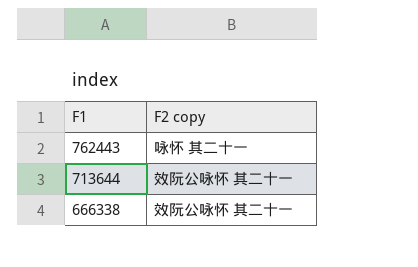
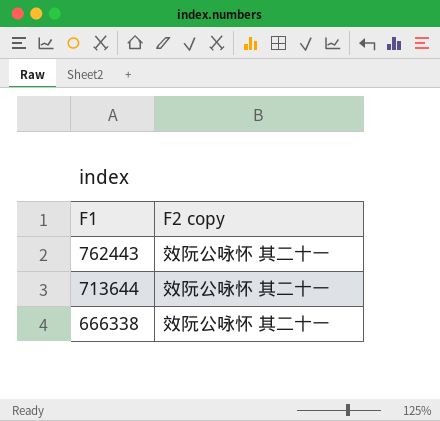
762443 | F2 copy: 咏怀 其二十一 -> 效阮公咏怀 其二十一

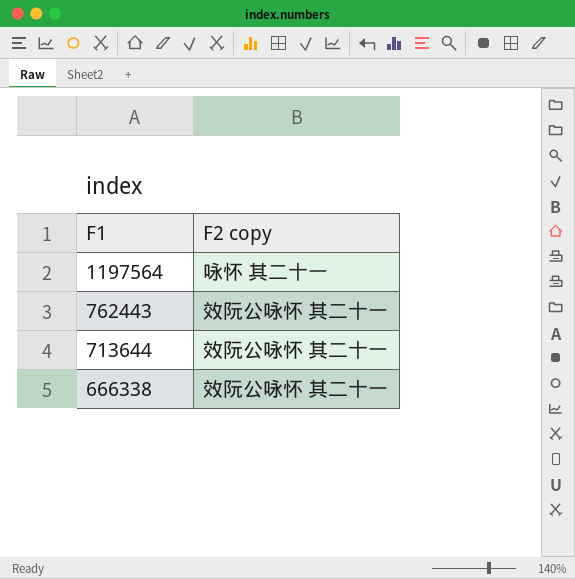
row 1197564: none -> 咏怀 其二十一

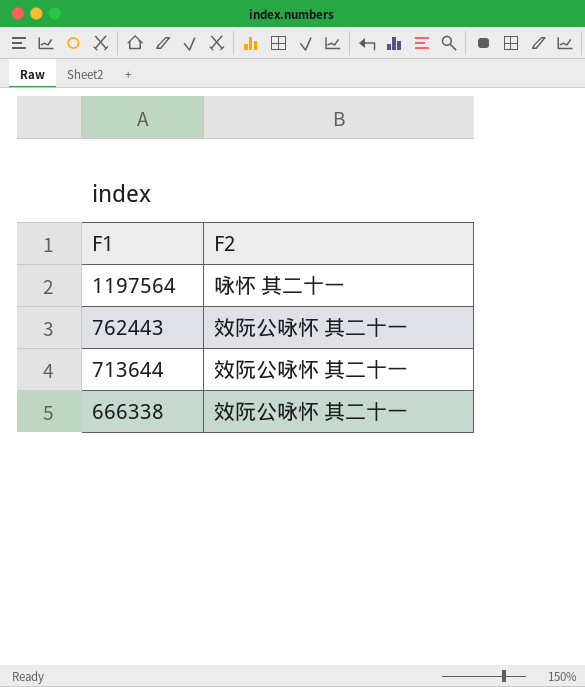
column name: F2 copy -> F2

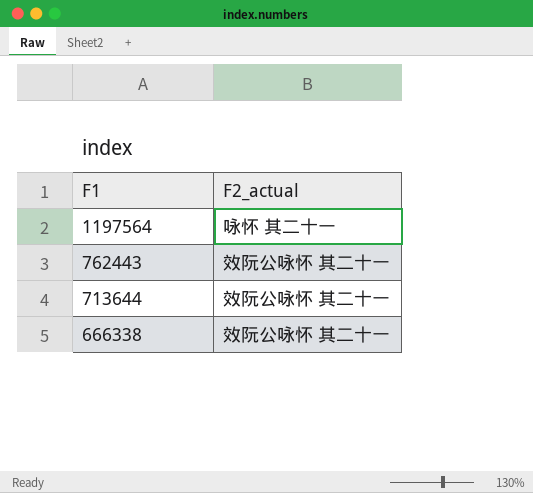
column name: F2 -> F2_actual

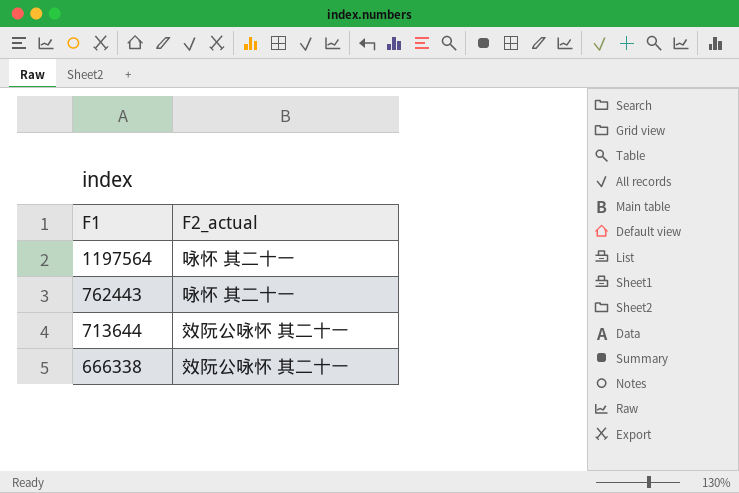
762443 | F2_actual: 效阮公咏怀 其二十一 -> 咏怀 其二十一

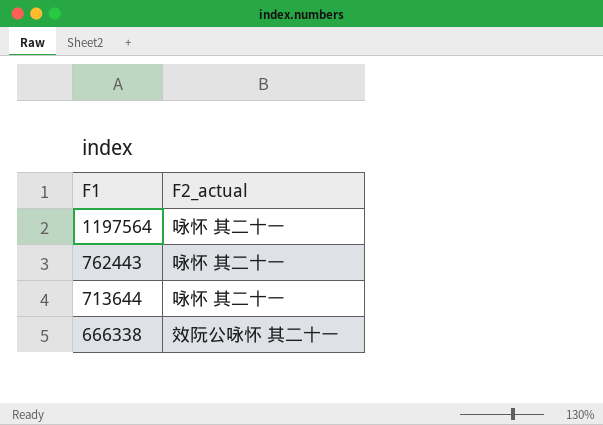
713644 | F2_actual: 效阮公咏怀 其二十一 -> 咏怀 其二十一

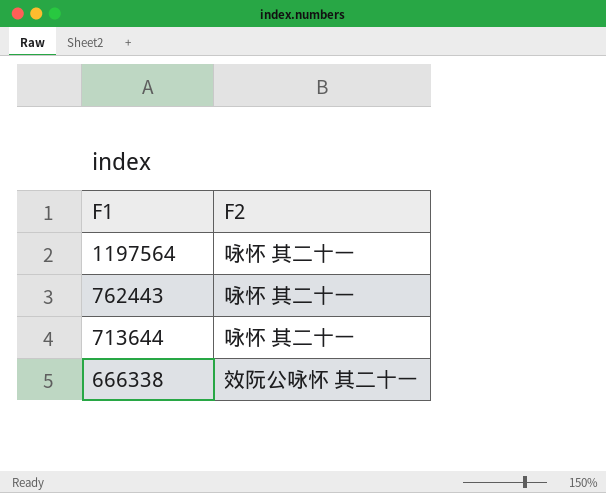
column name: F2_actual -> F2

